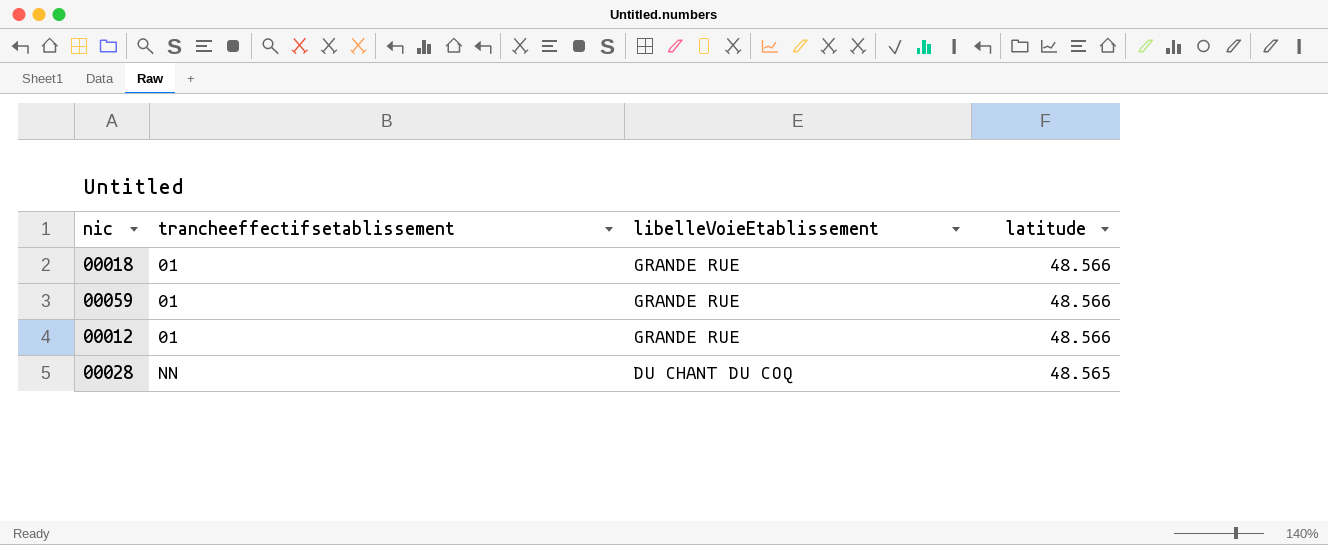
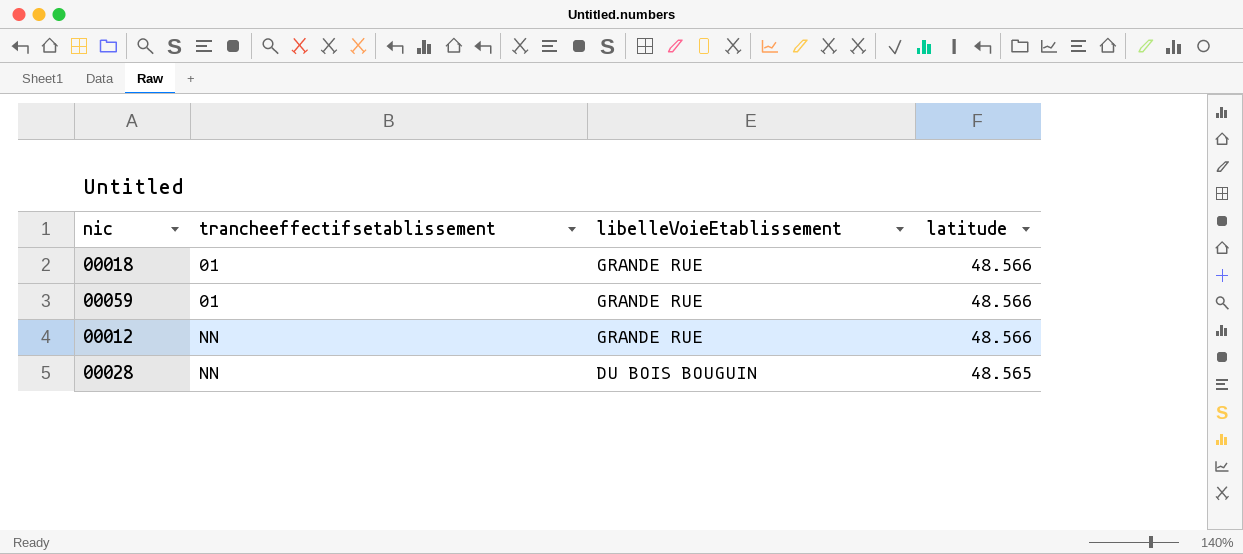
00012 | trancheeffectifsetablissement: 01 -> NN
00028 | libelleVoieEtablissement: DU CHANT DU COQ -> DU BOIS BOUGUIN

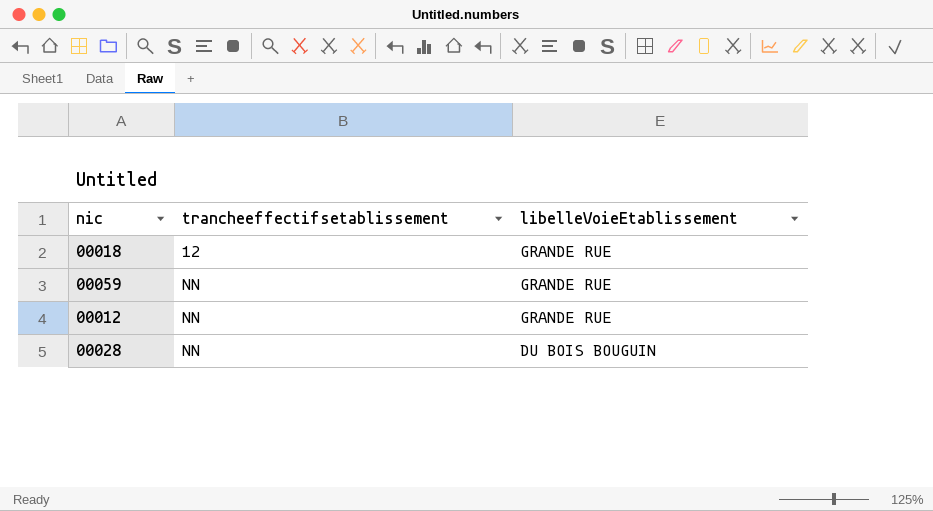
column latitude | position: 4 -> none
00018 | trancheeffectifsetablissement: 01 -> 12
00059 | trancheeffectifsetablissement: 01 -> NN

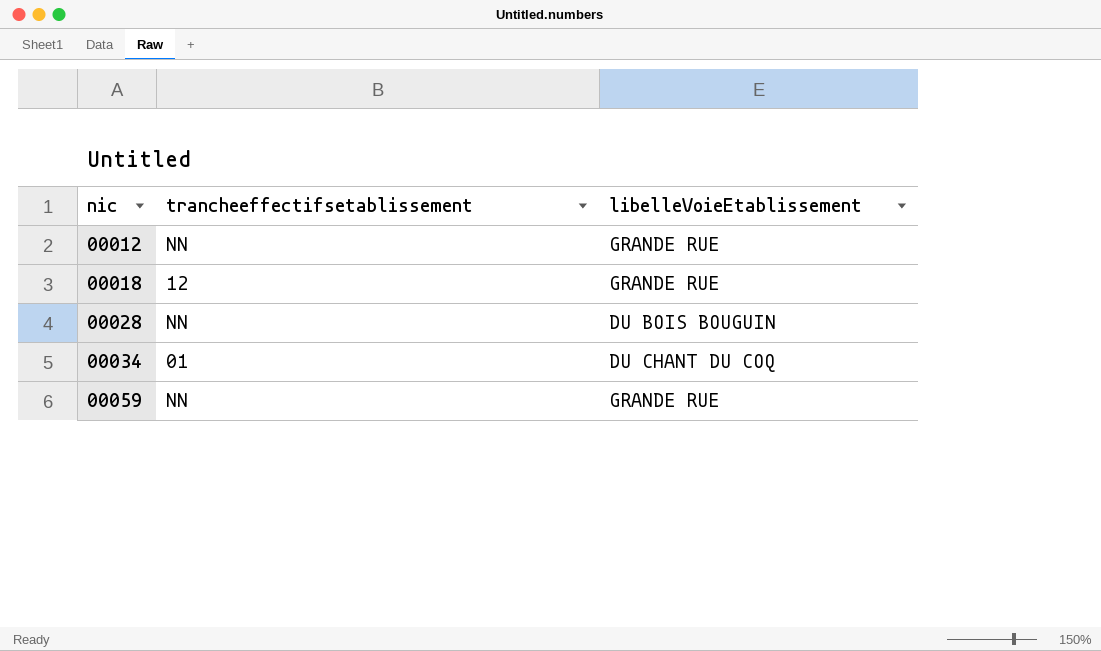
row order: trancheeffectifsetablissement ascending -> nic ascending
row 00034: none -> 01 | DU CHANT DU COQ

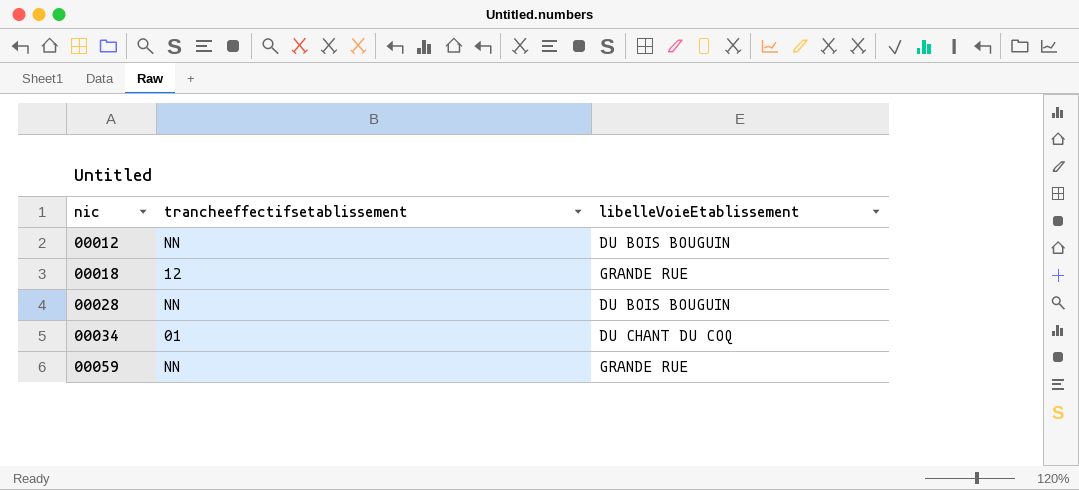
00012 | libelleVoieEtablissement: GRANDE RUE -> DU BOIS BOUGUIN

